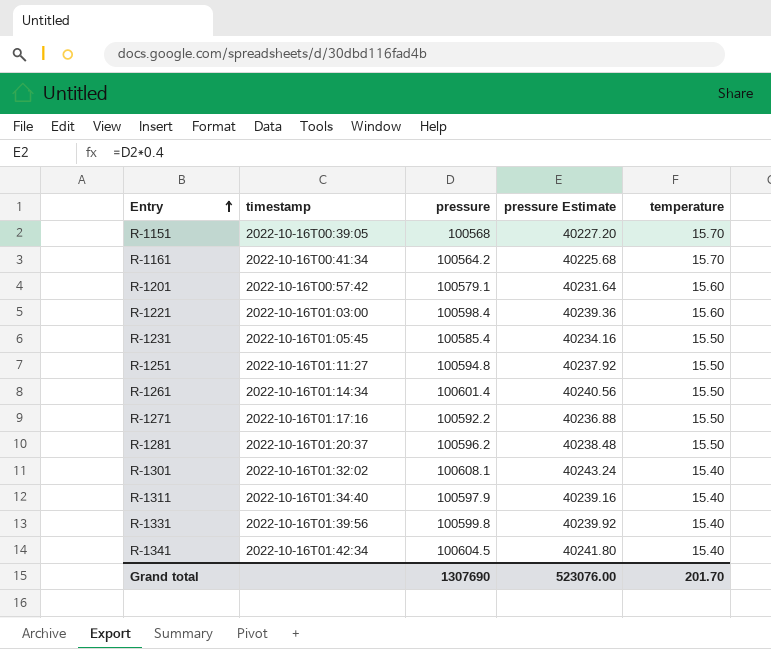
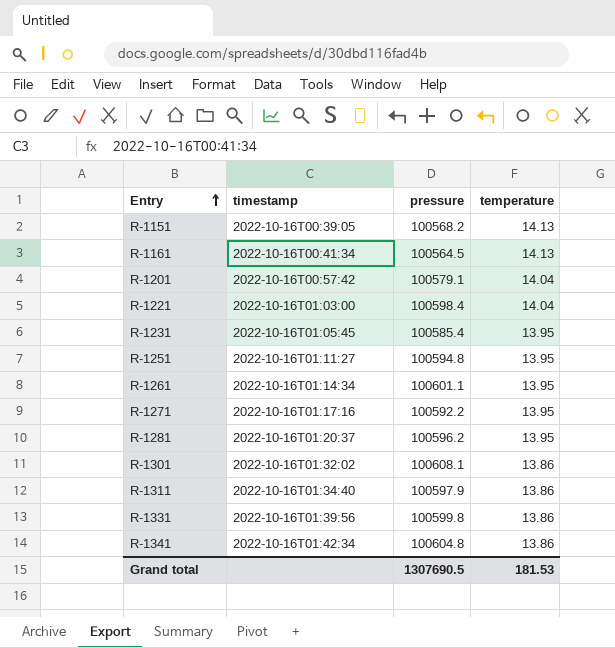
column pressure Estimate | formula: [pressure] * 0.4 -> none
R-1151 | pressure: 100568 -> 100568.2
R-1151 | temperature: 15.70 -> 14.13
R-1161 | pressure: 100564.2 -> 100564.5
R-1161 | temperature: 15.70 -> 14.13
R-1201 | temperature: 15.60 -> 14.04
R-1221 | temperature: 15.60 -> 14.04
R-1231 | temperature: 15.50 -> 13.95
R-1251 | temperature: 15.50 -> 13.95
R-1261 | pressure: 100601.4 -> 100601.1
R-1261 | temperature: 15.50 -> 13.95
R-1271 | temperature: 15.50 -> 13.95
R-1281 | temperature: 15.50 -> 13.95
R-1301 | temperature: 15.40 -> 13.86
R-1311 | temperature: 15.40 -> 13.86
R-1331 | temperature: 15.40 -> 13.86
R-1341 | pressure: 100604.5 -> 100604.8
R-1341 | temperature: 15.40 -> 13.86
Grand total | pressure: 1307690 -> 1307690.5
Grand total | temperature: 201.70 -> 181.53

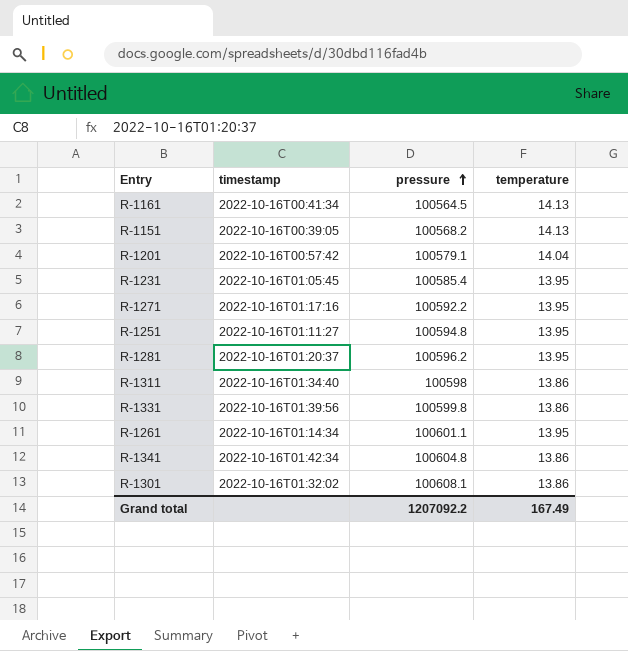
row order: Entry ascending -> pressure ascending
row R-1221: 2022-10-16T01:03:00 | 100598.4 | 14.04 -> none
R-1311 | pressure: 100597.9 -> 100598
Grand total | pressure: 1307690.5 -> 1207092.2
Grand total | temperature: 181.53 -> 167.49

